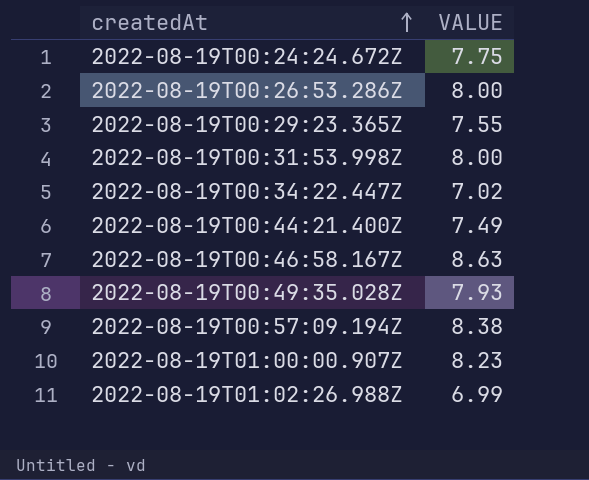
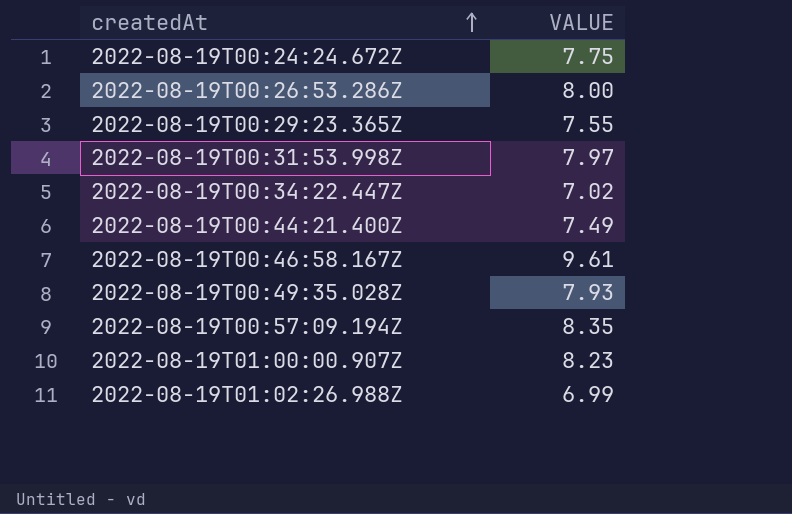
2022-08-19T00:31:53.998Z | VALUE: 8.00 -> 7.97
2022-08-19T00:46:58.167Z | VALUE: 8.63 -> 9.61
2022-08-19T00:57:09.194Z | VALUE: 8.38 -> 8.35

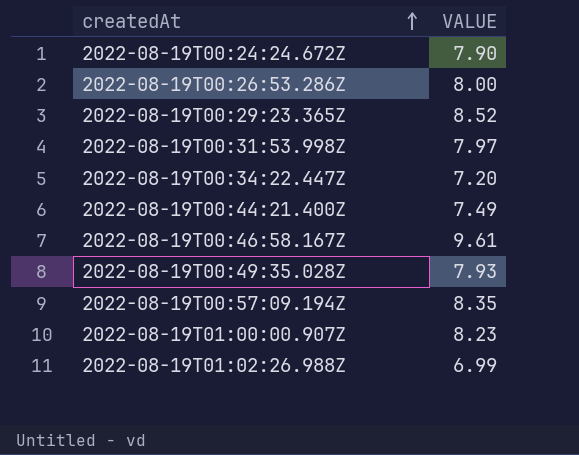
2022-08-19T00:24:24.672Z | VALUE: 7.75 -> 7.90
2022-08-19T00:29:23.365Z | VALUE: 7.55 -> 8.52
2022-08-19T00:34:22.447Z | VALUE: 7.02 -> 7.20

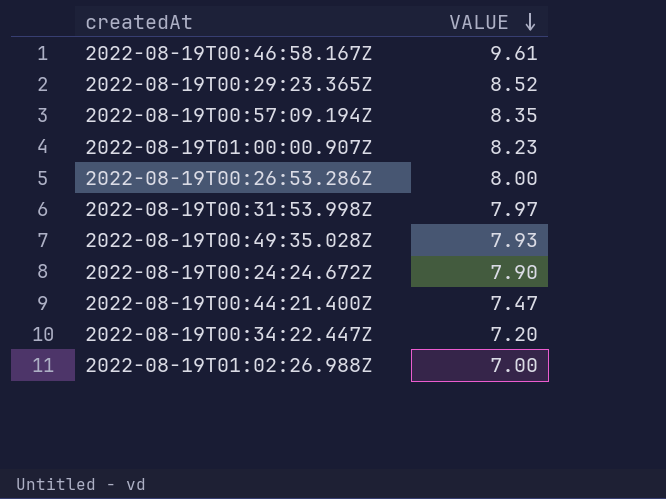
row order: createdAt ascending -> VALUE descending
2022-08-19T00:44:21.400Z | VALUE: 7.49 -> 7.47
2022-08-19T01:02:26.988Z | VALUE: 6.99 -> 7.00

